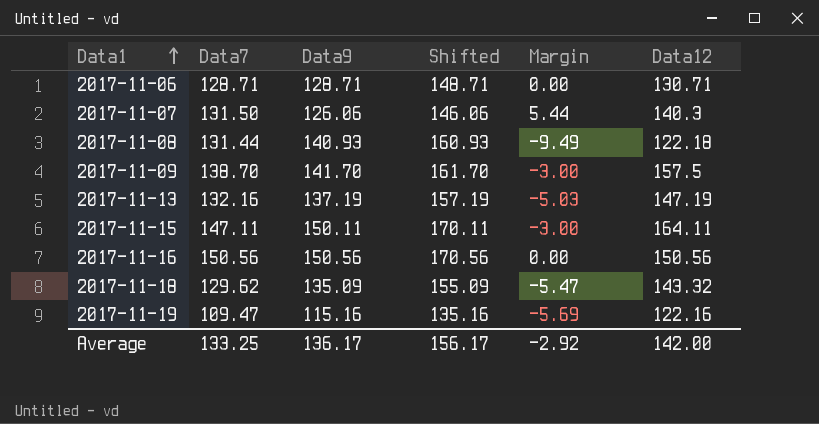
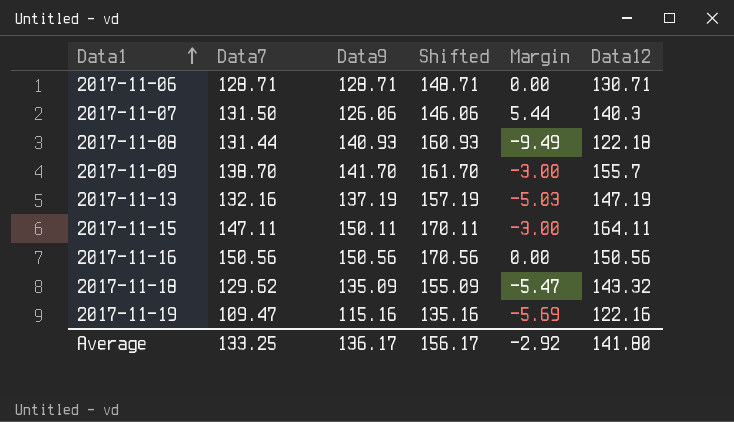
2017-11-09 | Data12: 157.5 -> 155.7
Average | Data12: 142.00 -> 141.80

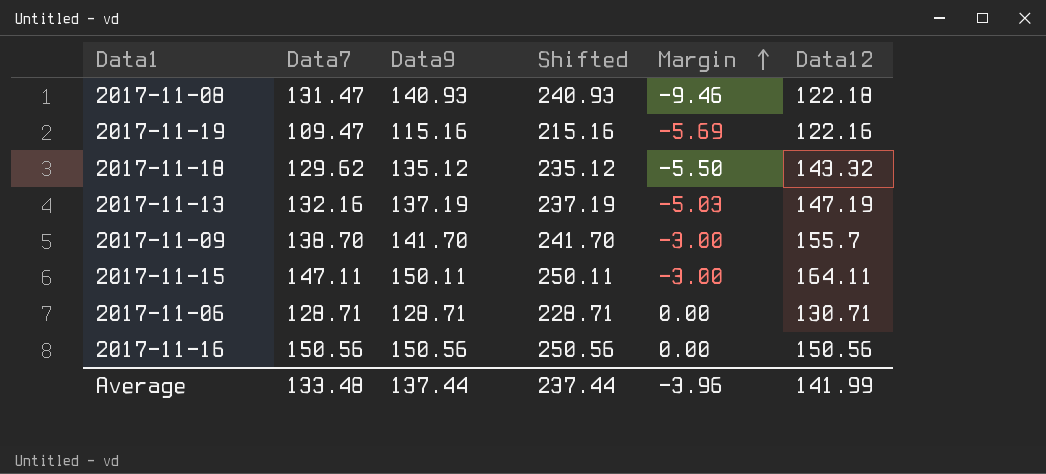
row order: Data1 ascending -> Margin ascending
column Shifted | formula: [Data9] + 20 -> [Data9] + 100
row 2017-11-07: 131.50 | 126.06 | 146.06 | 5.44 | 140.3 -> none
2017-11-08 | Data7: 131.44 -> 131.47
2017-11-08 | Margin: -9.49 -> -9.46
2017-11-18 | Data9: 135.09 -> 135.12
2017-11-18 | Margin: -5.47 -> -5.50
Average | Data7: 133.25 -> 133.48
Average | Data9: 136.17 -> 137.44
Average | Shifted: 156.17 -> 237.44
Average | Margin: -2.92 -> -3.96
Average | Data12: 141.80 -> 141.99

